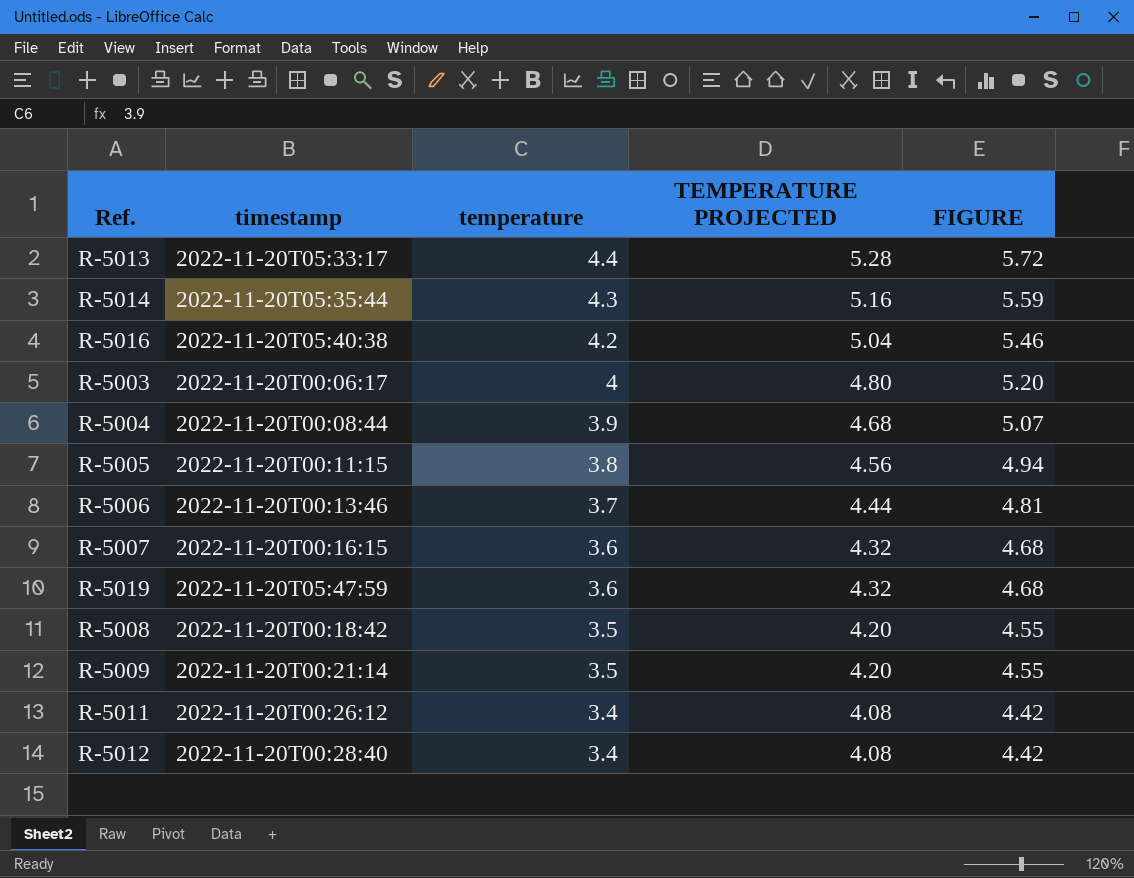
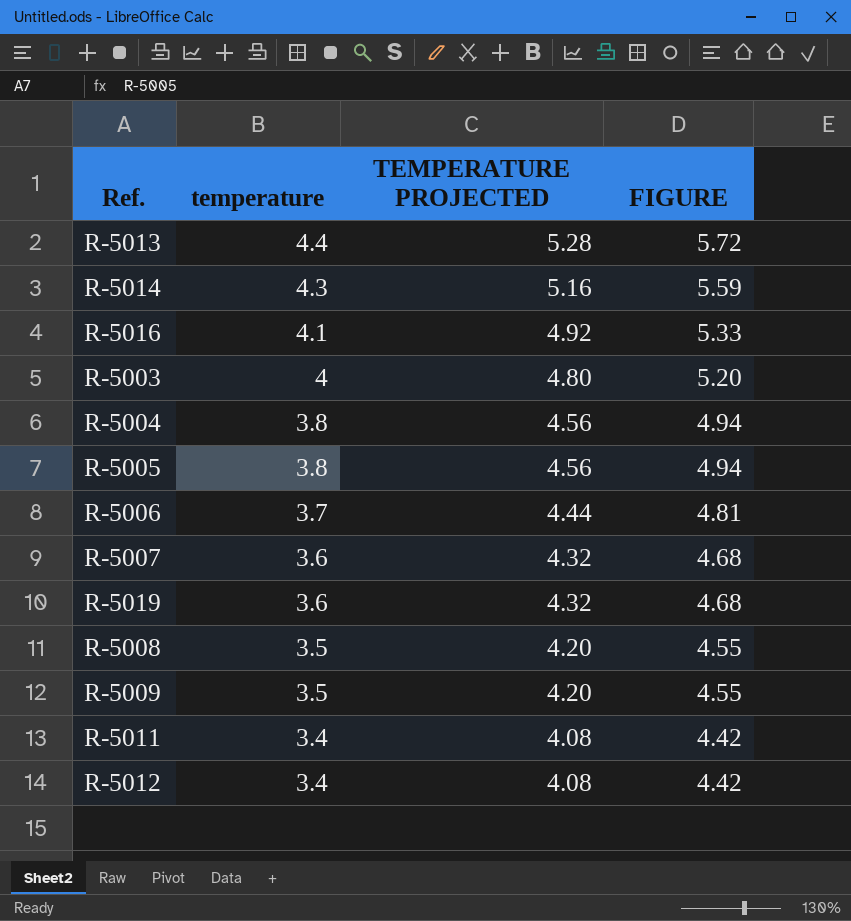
column timestamp | position: 2 -> none
R-5016 | temperature: 4.2 -> 4.1
R-5016 | TEMPERATURE PROJECTED: 5.04 -> 4.92
R-5016 | FIGURE: 5.46 -> 5.33
R-5004 | temperature: 3.9 -> 3.8
R-5004 | TEMPERATURE PROJECTED: 4.68 -> 4.56
R-5004 | FIGURE: 5.07 -> 4.94

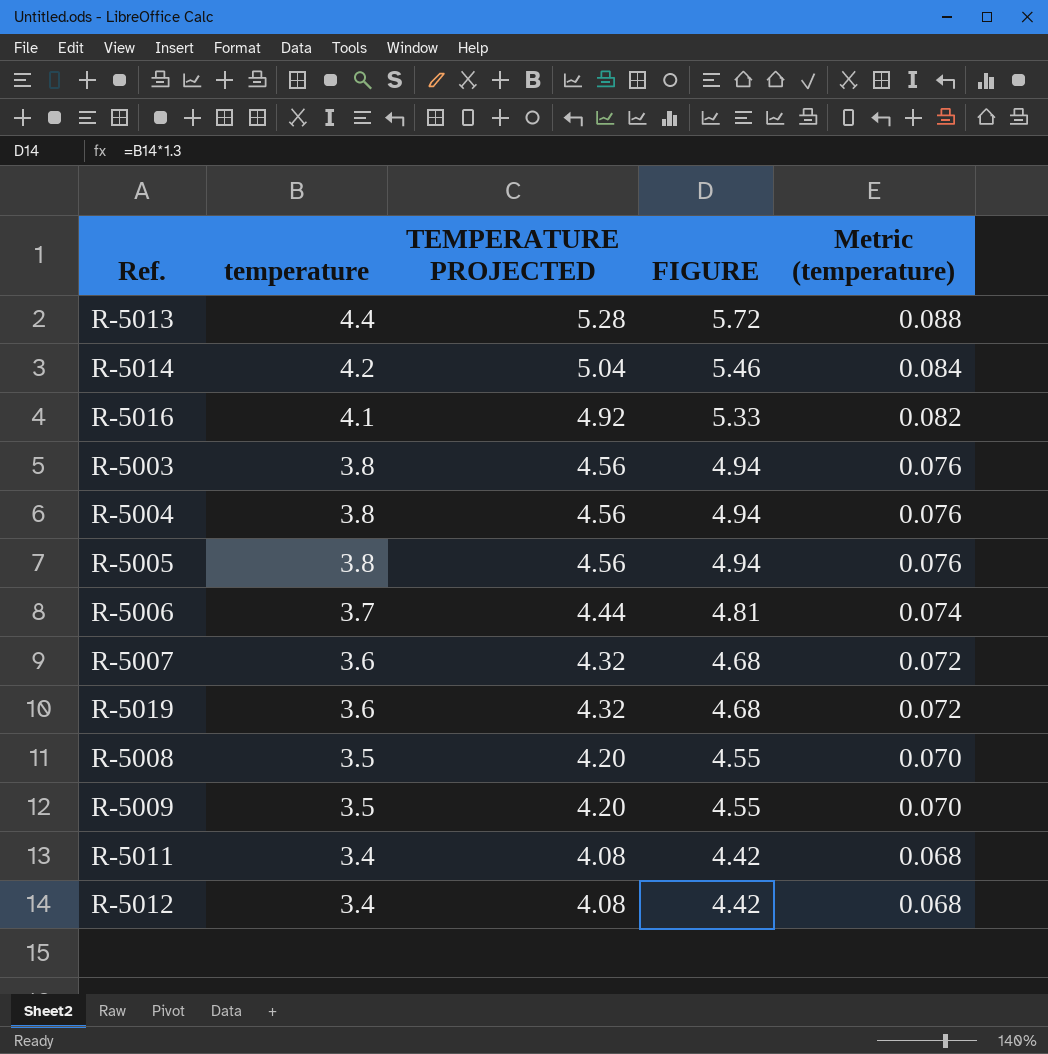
column Metric (temperature) | formula: none -> [temperature] * 0.02
R-5014 | temperature: 4.3 -> 4.2
R-5014 | TEMPERATURE PROJECTED: 5.16 -> 5.04
R-5014 | FIGURE: 5.59 -> 5.46
R-5003 | temperature: 4 -> 3.8
R-5003 | TEMPERATURE PROJECTED: 4.80 -> 4.56
R-5003 | FIGURE: 5.20 -> 4.94

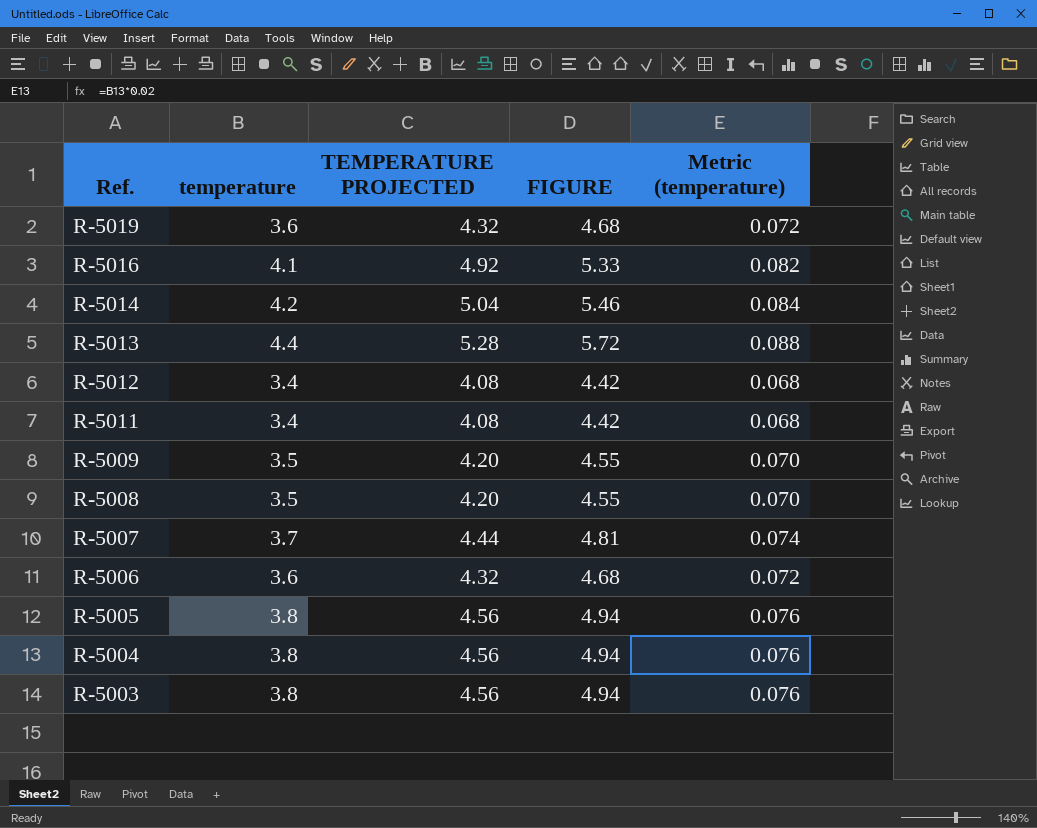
row order: temperature descending -> Ref. descending
R-5007 | temperature: 3.6 -> 3.7
R-5007 | TEMPERATURE PROJECTED: 4.32 -> 4.44
R-5007 | FIGURE: 4.68 -> 4.81
R-5007 | Metric (temperature): 0.072 -> 0.074
R-5006 | temperature: 3.7 -> 3.6
R-5006 | TEMPERATURE PROJECTED: 4.44 -> 4.32
R-5006 | FIGURE: 4.81 -> 4.68
R-5006 | Metric (temperature): 0.074 -> 0.072

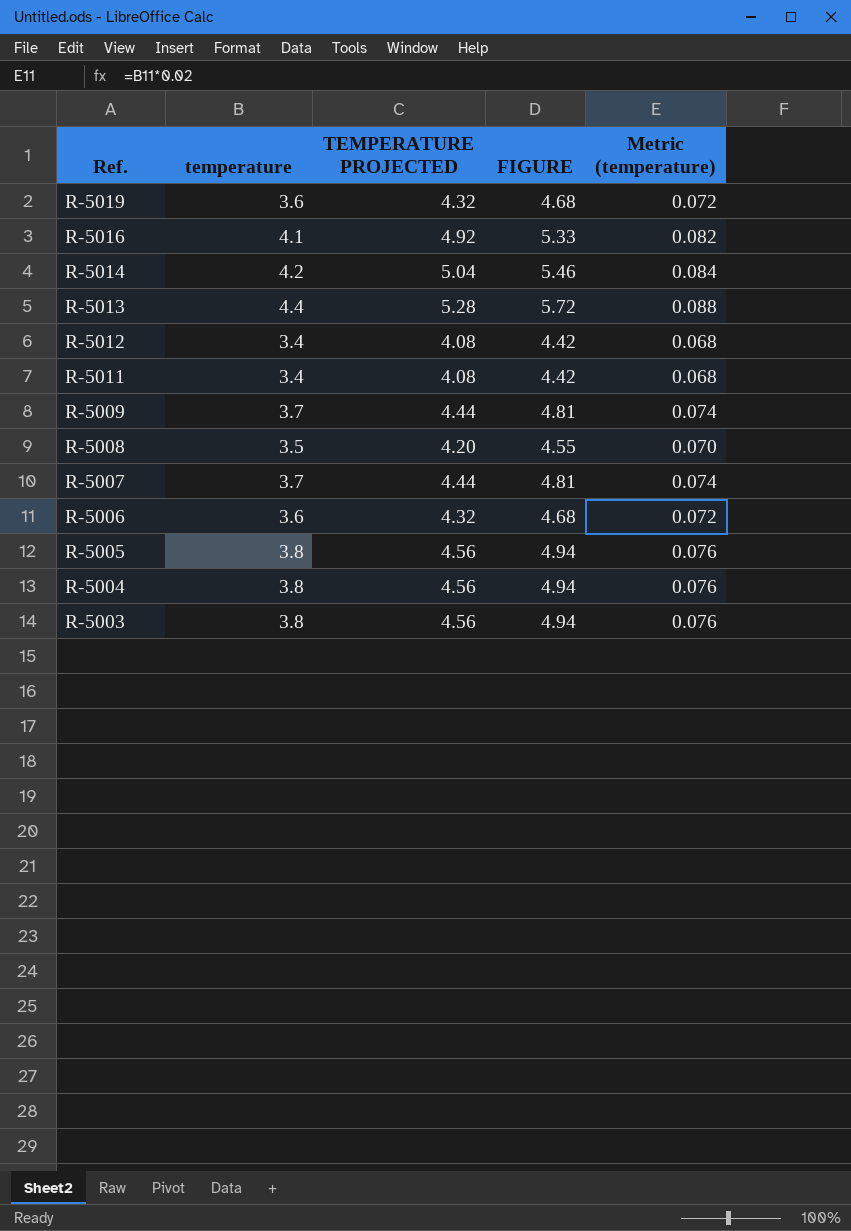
R-5009 | temperature: 3.5 -> 3.7
R-5009 | TEMPERATURE PROJECTED: 4.20 -> 4.44
R-5009 | FIGURE: 4.55 -> 4.81
R-5009 | Metric (temperature): 0.070 -> 0.074

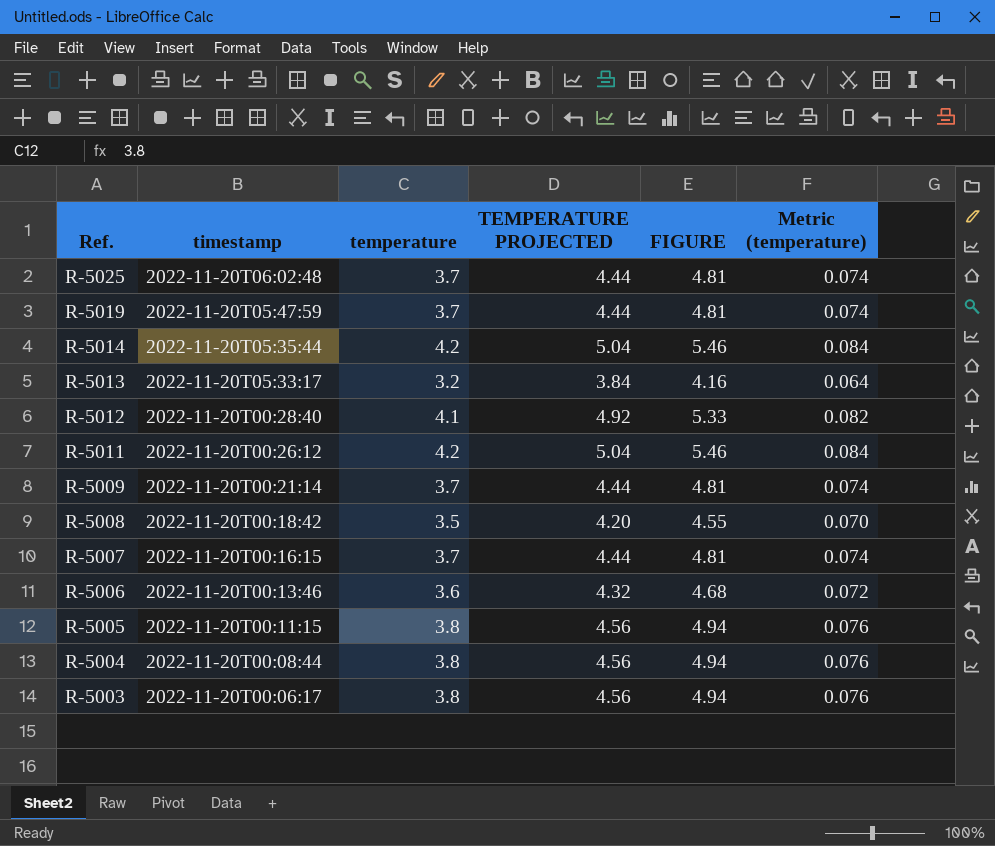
column timestamp | position: none -> 2
row R-5016: 4.1 | 4.92 | 5.33 | 0.082 -> none
row R-5025: none -> 2022-11-20T06:02:48 | 3.7 | 4.44 | 4.81 | 0.074
R-5019 | temperature: 3.6 -> 3.7
R-5019 | TEMPERATURE PROJECTED: 4.32 -> 4.44
R-5019 | FIGURE: 4.68 -> 4.81
R-5019 | Metric (temperature): 0.072 -> 0.074
R-5013 | temperature: 4.4 -> 3.2
R-5013 | TEMPERATURE PROJECTED: 5.28 -> 3.84
R-5013 | FIGURE: 5.72 -> 4.16
R-5013 | Metric (temperature): 0.088 -> 0.064
R-5012 | temperature: 3.4 -> 4.1
R-5012 | TEMPERATURE PROJECTED: 4.08 -> 4.92
R-5012 | FIGURE: 4.42 -> 5.33
R-5012 | Metric (temperature): 0.068 -> 0.082
R-5011 | temperature: 3.4 -> 4.2
R-5011 | TEMPERATURE PROJECTED: 4.08 -> 5.04
R-5011 | FIGURE: 4.42 -> 5.46
R-5011 | Metric (temperature): 0.068 -> 0.084

